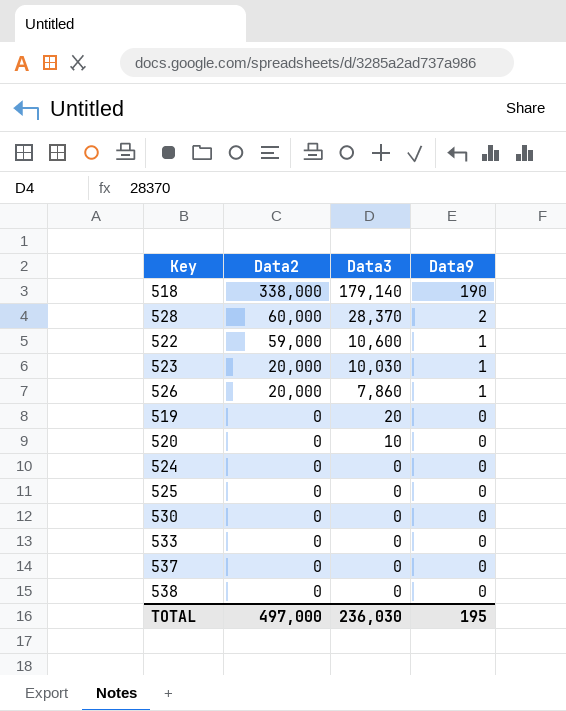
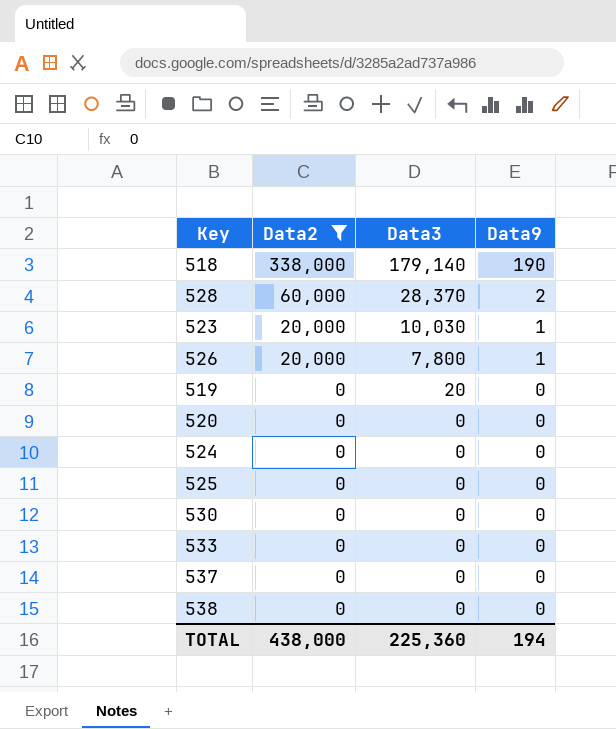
filter: none -> Data2 != 59,000
526 | Data3: 7,860 -> 7,800
520 | Data3: 10 -> 0
TOTAL | Data2: 497,000 -> 438,000
TOTAL | Data3: 236,030 -> 225,360
TOTAL | Data9: 195 -> 194

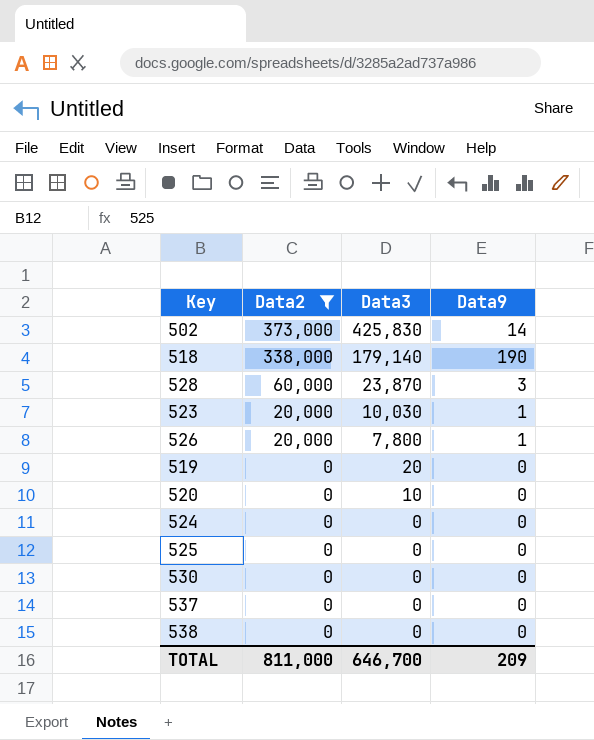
row 533: 0 | 0 | 0 -> none
row 502: none -> 373,000 | 425,830 | 14
528 | Data3: 28,370 -> 23,870
528 | Data9: 2 -> 3
520 | Data3: 0 -> 10
TOTAL | Data2: 438,000 -> 811,000
TOTAL | Data3: 225,360 -> 646,700
TOTAL | Data9: 194 -> 209

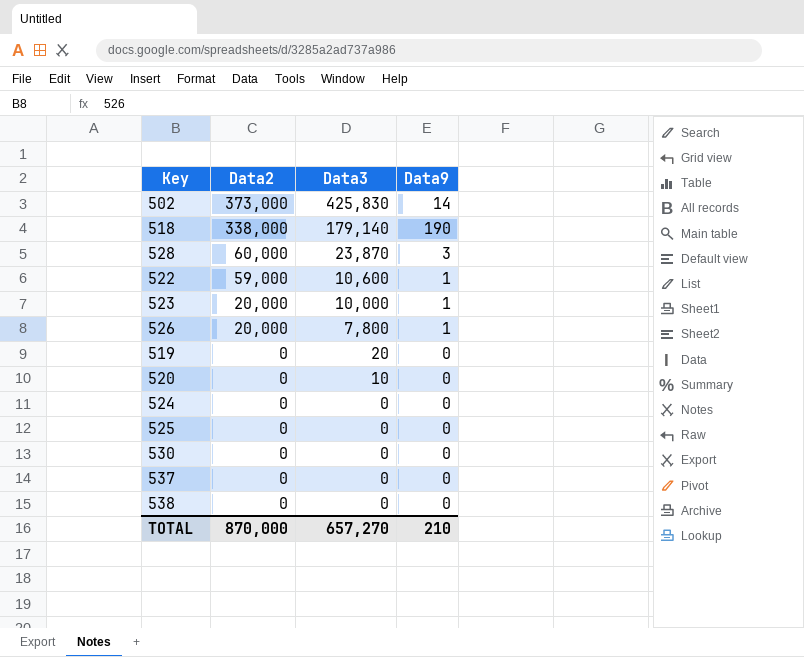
filter: Data2 != 59,000 -> none
523 | Data3: 10,030 -> 10,000
TOTAL | Data2: 811,000 -> 870,000
TOTAL | Data3: 646,700 -> 657,270
TOTAL | Data9: 209 -> 210

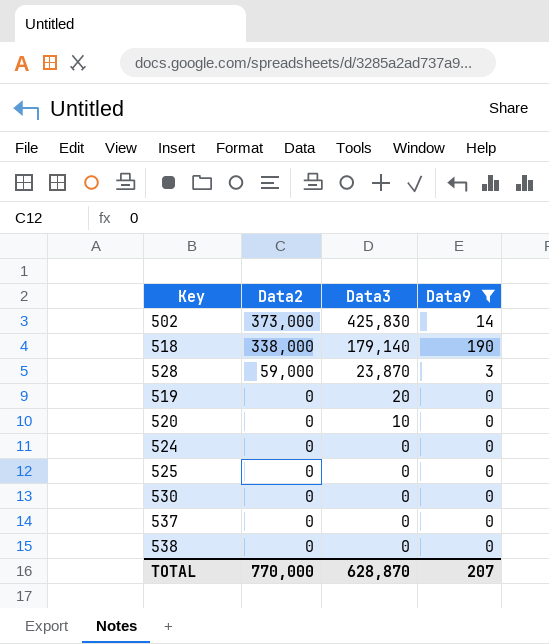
filter: none -> Data9 != 1
528 | Data2: 60,000 -> 59,000
TOTAL | Data2: 870,000 -> 770,000
TOTAL | Data3: 657,270 -> 628,870
TOTAL | Data9: 210 -> 207

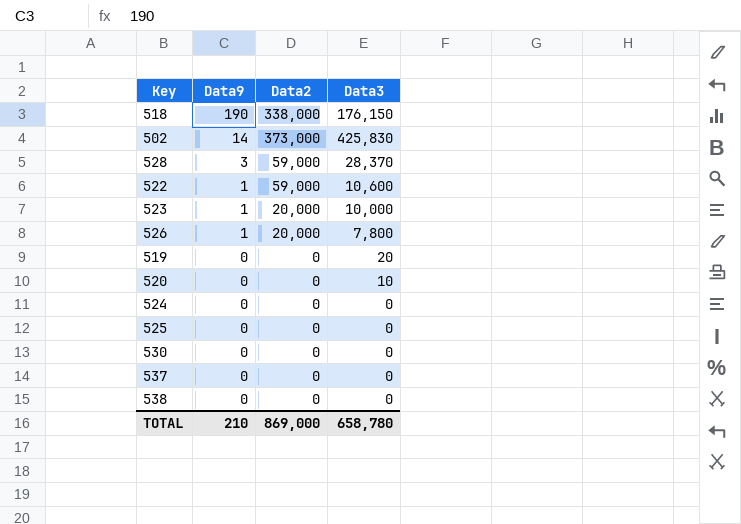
filter: Data9 != 1 -> none
row order: Data2 descending -> Data9 descending
column Data9 | position: 4 -> 2
518 | Data3: 179,140 -> 176,150
528 | Data3: 23,870 -> 28,370
TOTAL | Data9: 207 -> 210
TOTAL | Data2: 770,000 -> 869,000
TOTAL | Data3: 628,870 -> 658,780

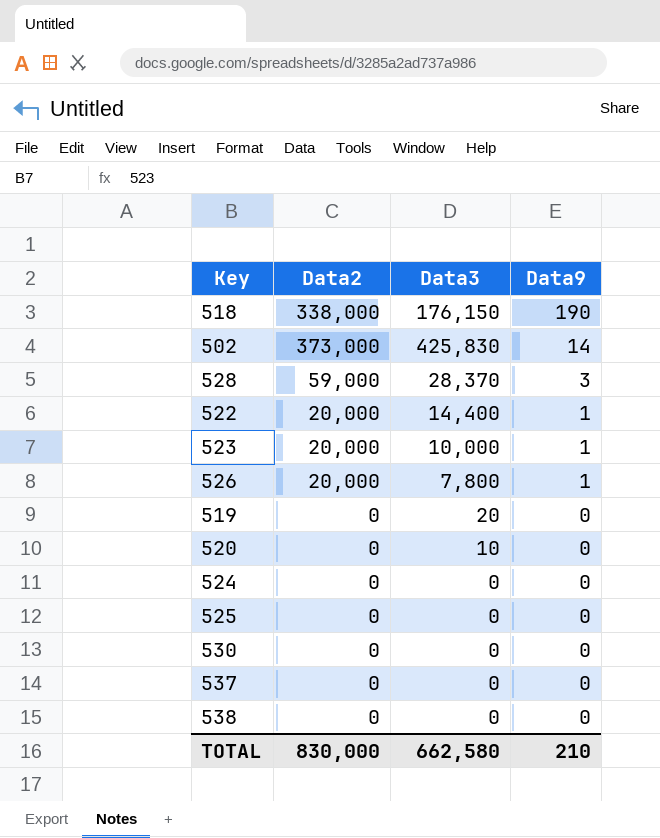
column Data9 | position: 2 -> 4
522 | Data2: 59,000 -> 20,000
522 | Data3: 10,600 -> 14,400
TOTAL | Data2: 869,000 -> 830,000
TOTAL | Data3: 658,780 -> 662,580

